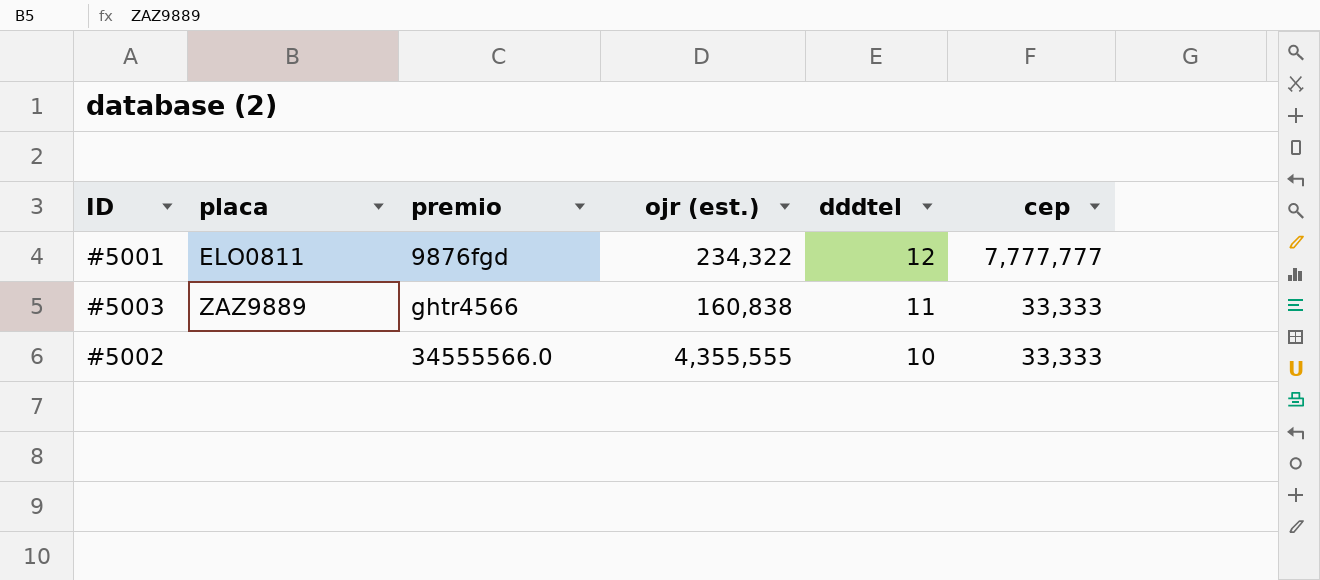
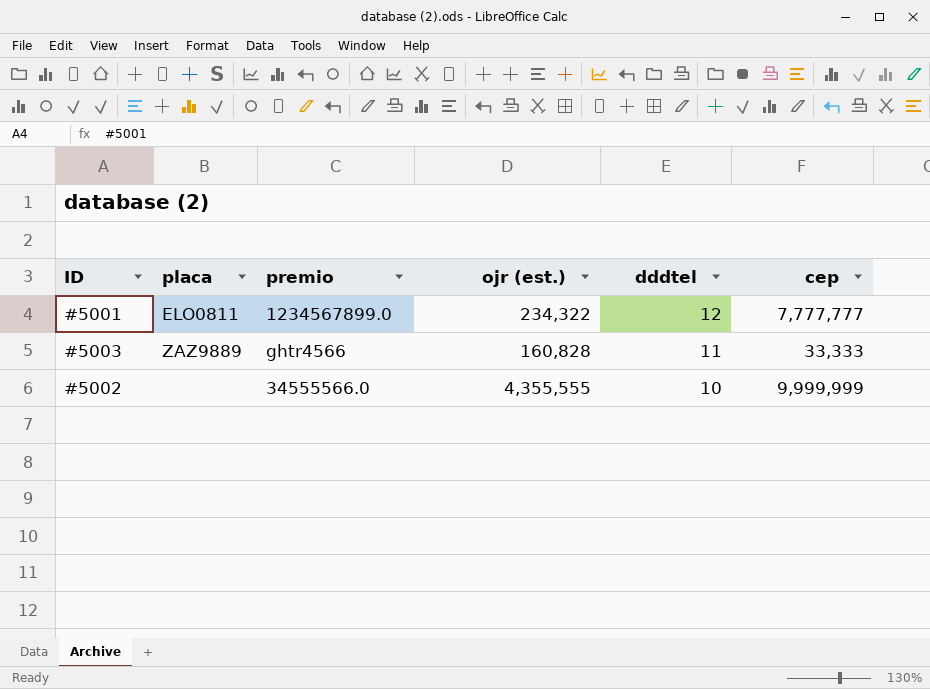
#5001 | premio: 9876fgd -> 1234567899.0
#5003 | ojr (est.): 160,838 -> 160,828
#5002 | cep: 33,333 -> 9,999,999

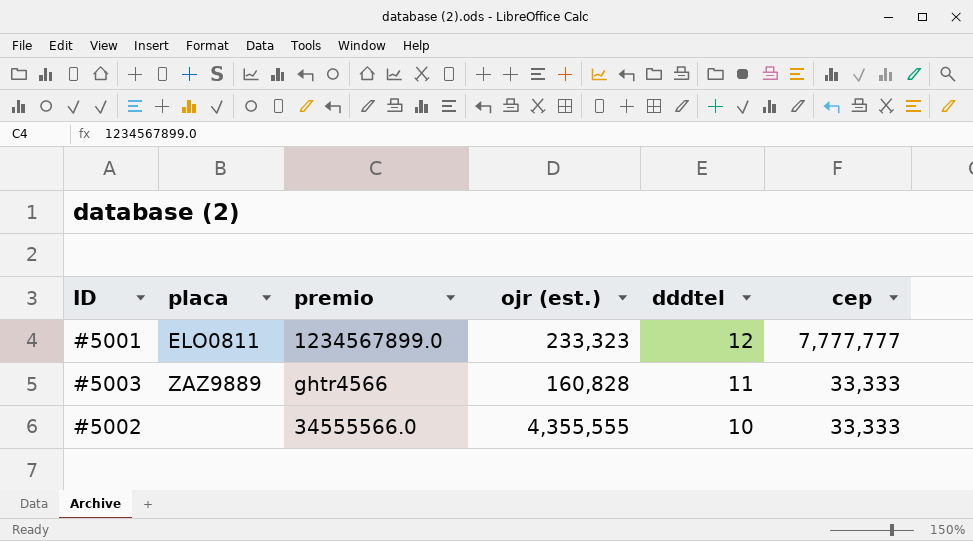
#5001 | ojr (est.): 234,322 -> 233,323
#5002 | cep: 9,999,999 -> 33,333

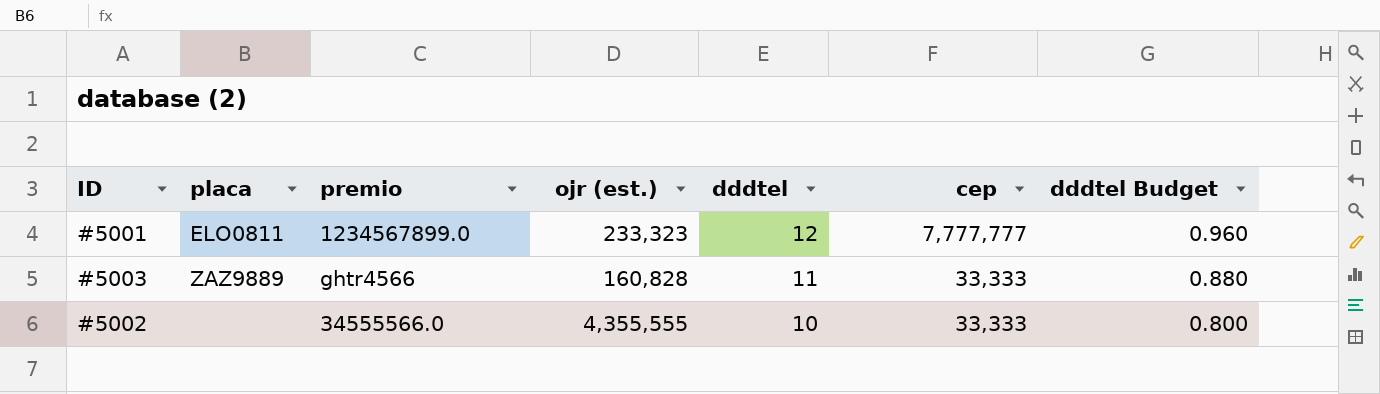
column dddtel Budget | formula: none -> [dddtel] * 0.08

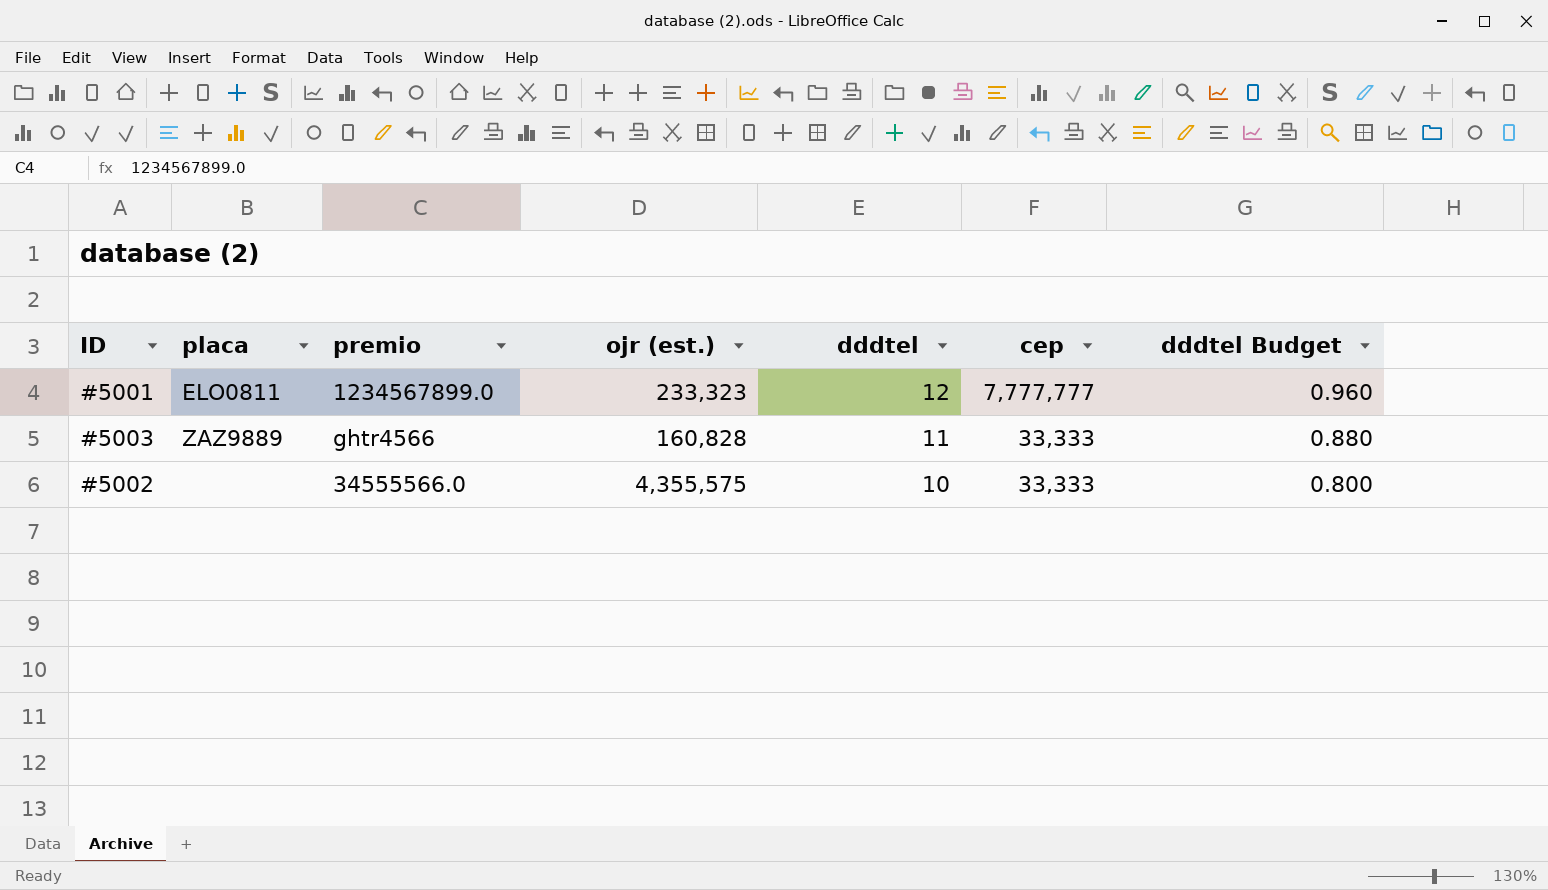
#5002 | ojr (est.): 4,355,555 -> 4,355,575

